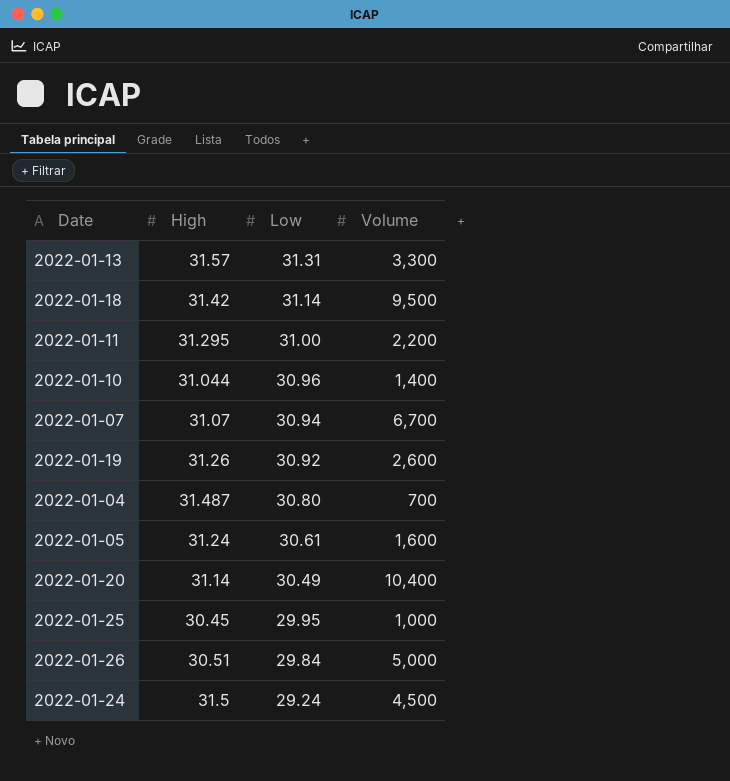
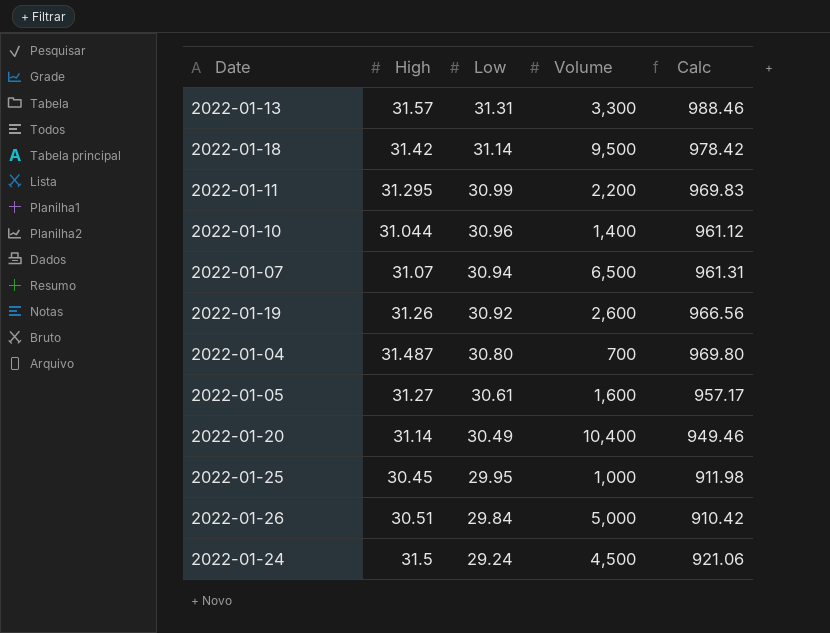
column Calc | formula: none -> [High] * [Low]
2022-01-11 | Low: 31.00 -> 30.99
2022-01-07 | Volume: 6,700 -> 6,500
2022-01-05 | High: 31.24 -> 31.27

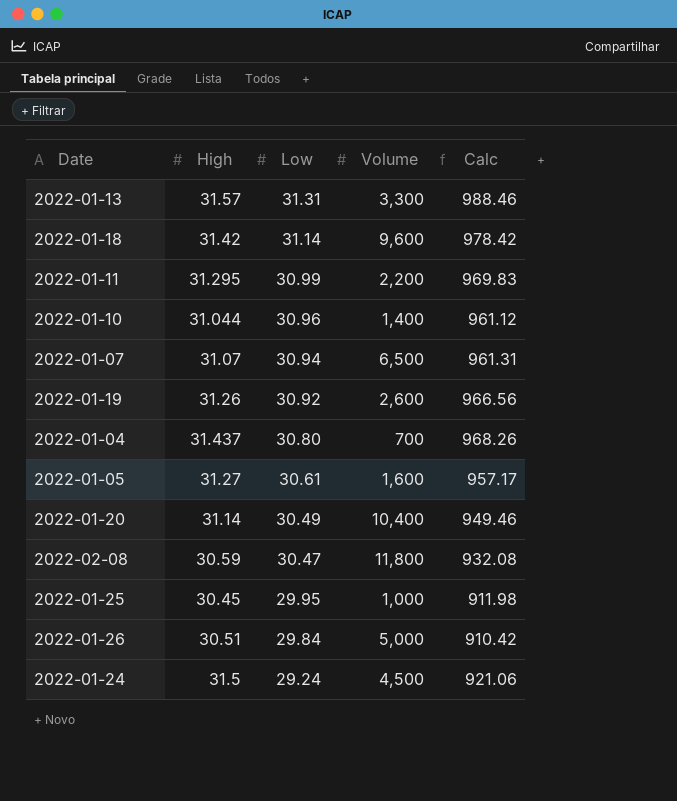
2022-01-18 | Volume: 9,500 -> 9,600
2022-01-04 | High: 31.487 -> 31.437
2022-01-04 | Calc: 969.80 -> 968.26
row 2022-02-08: none -> 30.59 | 30.47 | 11,800 | 932.08

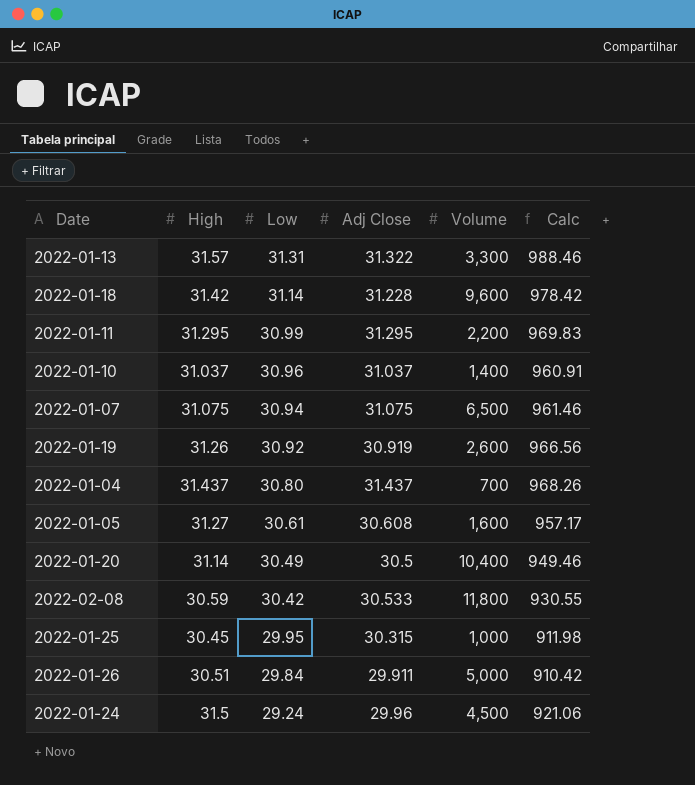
column Adj Close | position: none -> 4
2022-01-10 | High: 31.044 -> 31.037
2022-01-10 | Calc: 961.12 -> 960.91
2022-01-07 | High: 31.07 -> 31.075
2022-01-07 | Calc: 961.31 -> 961.46
2022-02-08 | Low: 30.47 -> 30.42
2022-02-08 | Calc: 932.08 -> 930.55

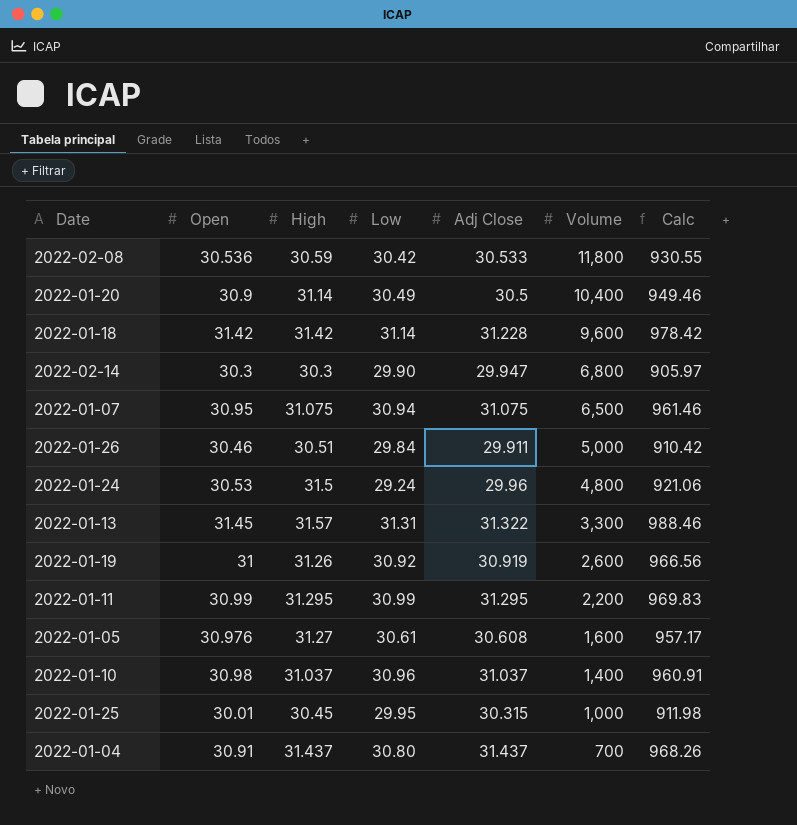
row order: Low descending -> Volume descending
column Open | position: none -> 2
row 2022-02-14: none -> 30.3 | 30.3 | 29.90 | 29.947 | 6,800 | 905.97
2022-01-24 | Volume: 4,500 -> 4,800

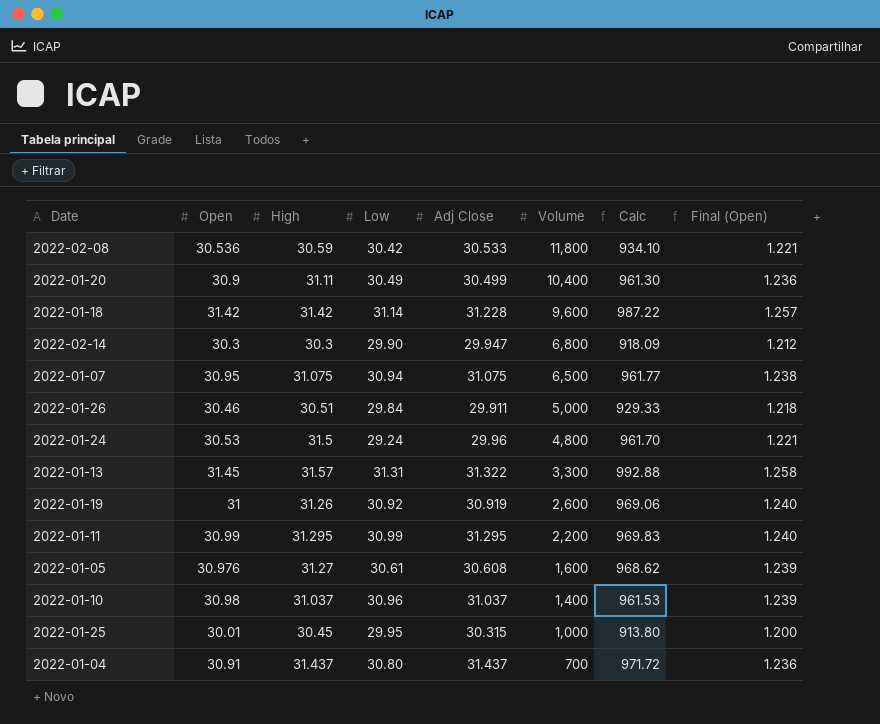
column Calc | formula: [High] * [Low] -> [Open] * [High]
column Final (Open) | formula: none -> [Open] * 0.04
2022-01-20 | High: 31.14 -> 31.11
2022-01-20 | Adj Close: 30.5 -> 30.499

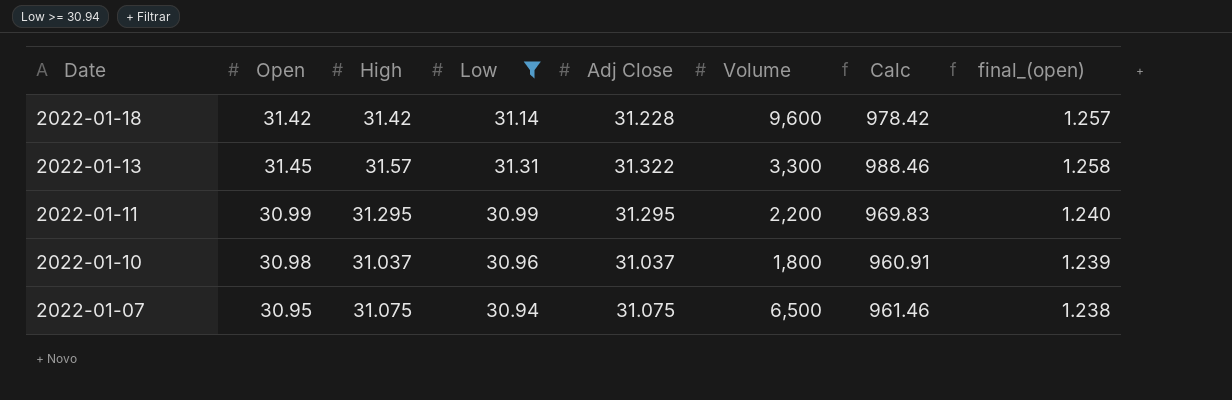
filter: none -> Low >= 30.94
row order: Volume descending -> Date descending
column Calc | formula: [Open] * [High] -> [High] * [Low]
column name: Final (Open) -> final_(open)
2022-01-10 | Volume: 1,400 -> 1,800

